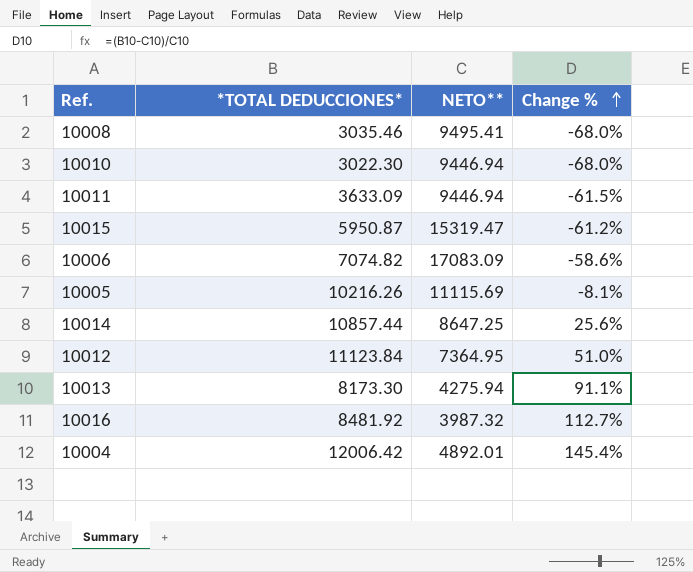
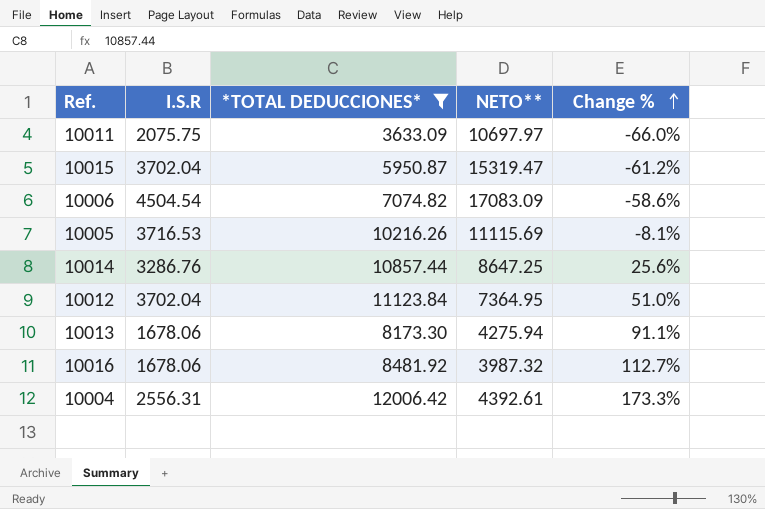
filter: none -> *TOTAL DEDUCCIONES* >= 3633.09
column I.S.R | position: none -> 2
10011 | NETO**: 9446.94 -> 10697.97
10011 | Change %: -61.5% -> -66.0%
10004 | NETO**: 4892.01 -> 4392.61
10004 | Change %: 145.4% -> 173.3%

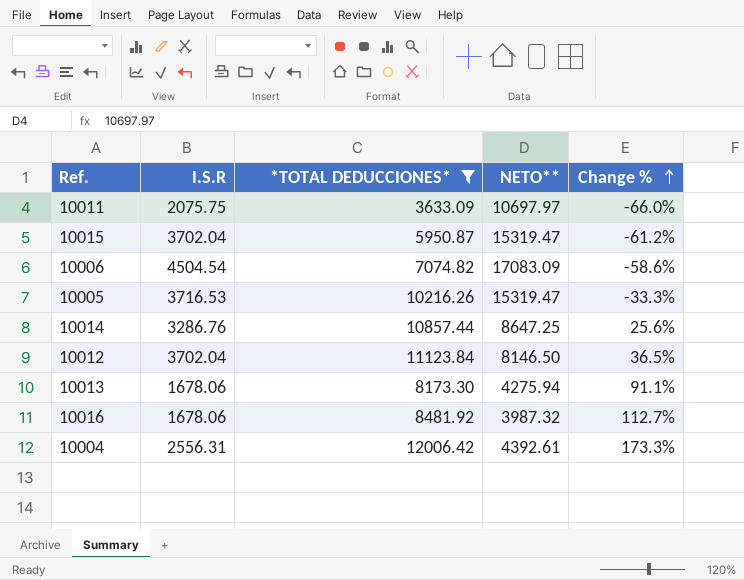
10005 | NETO**: 11115.69 -> 15319.47
10005 | Change %: -8.1% -> -33.3%
10012 | NETO**: 7364.95 -> 8146.50
10012 | Change %: 51.0% -> 36.5%

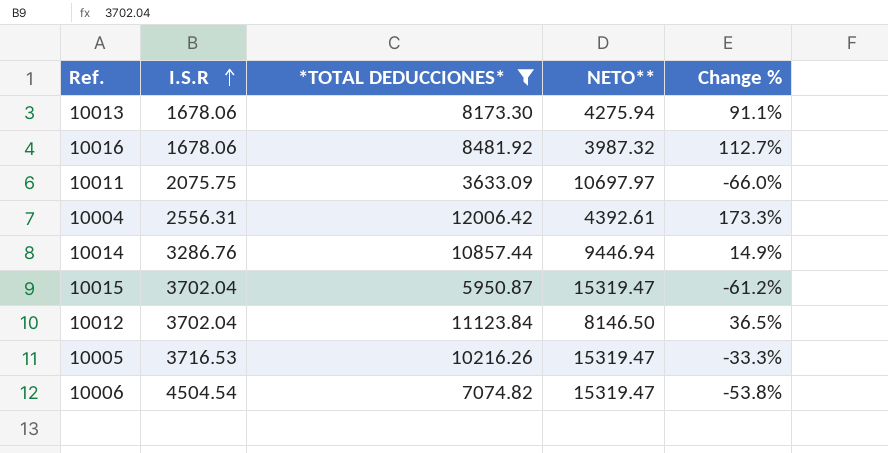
row order: Change % ascending -> I.S.R ascending
10014 | NETO**: 8647.25 -> 9446.94
10014 | Change %: 25.6% -> 14.9%
10006 | NETO**: 17083.09 -> 15319.47
10006 | Change %: -58.6% -> -53.8%

